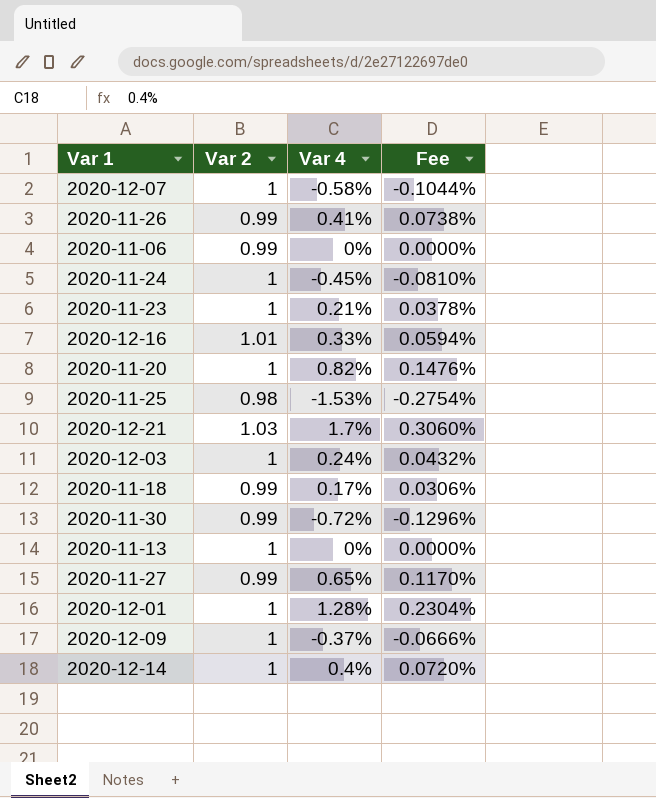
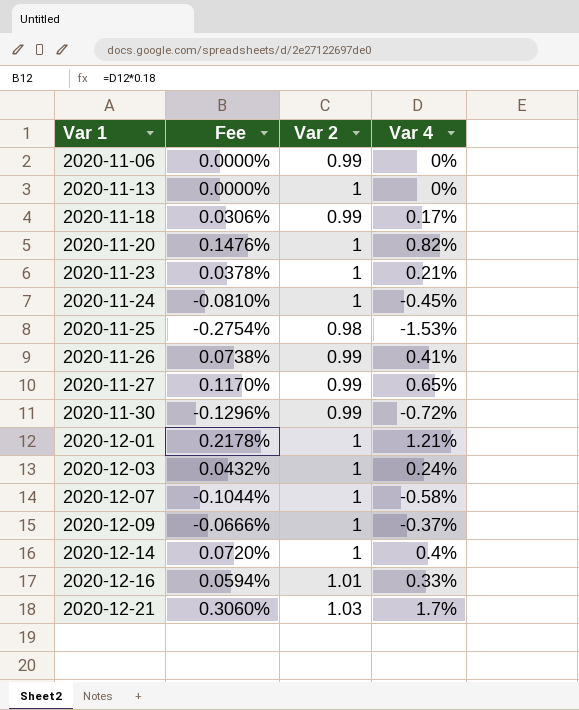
row order: none -> Var 1 ascending
column Fee | position: 4 -> 2
2020-12-01 | Fee: 0.2304% -> 0.2178%
2020-12-01 | Var 4: 1.28% -> 1.21%

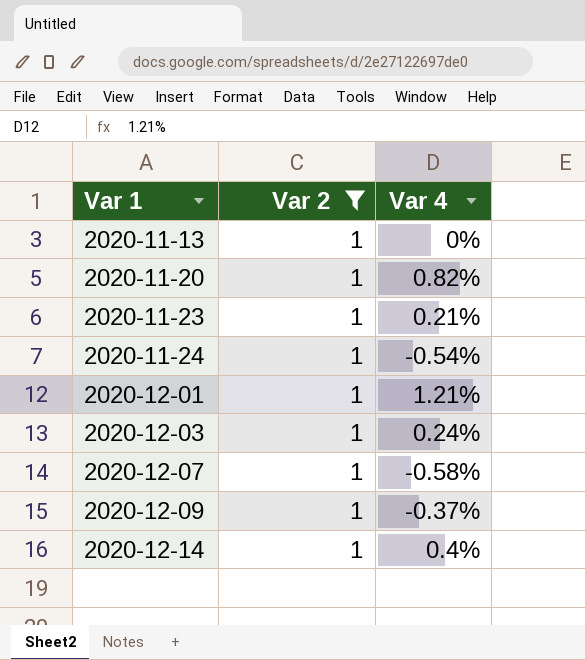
filter: none -> Var 2 = 1
column Fee | formula: [Var 4] * 0.18 -> none
2020-11-24 | Var 4: -0.45% -> -0.54%

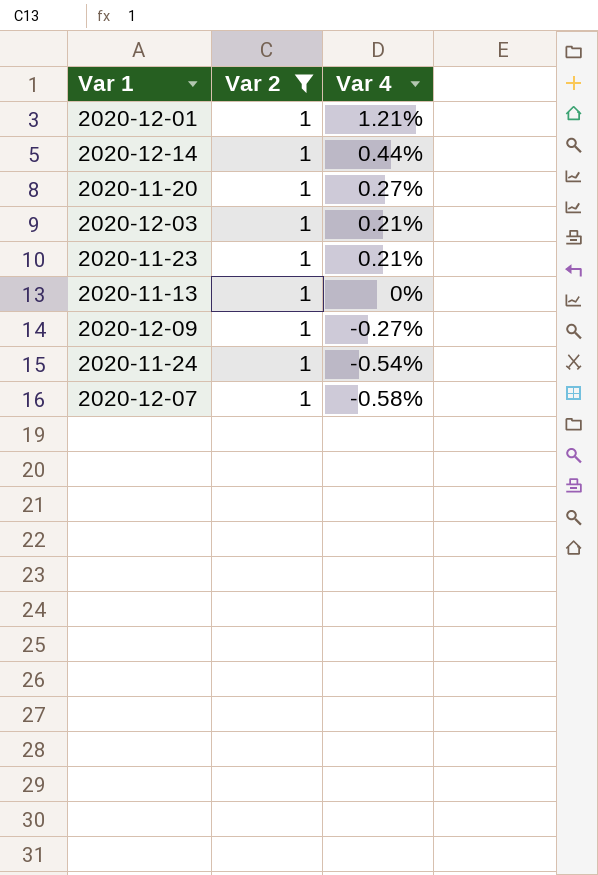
row order: Var 1 ascending -> Var 4 descending
2020-12-14 | Var 4: 0.4% -> 0.44%
2020-11-20 | Var 4: 0.82% -> 0.27%
2020-12-03 | Var 4: 0.24% -> 0.21%
2020-12-09 | Var 4: -0.37% -> -0.27%

